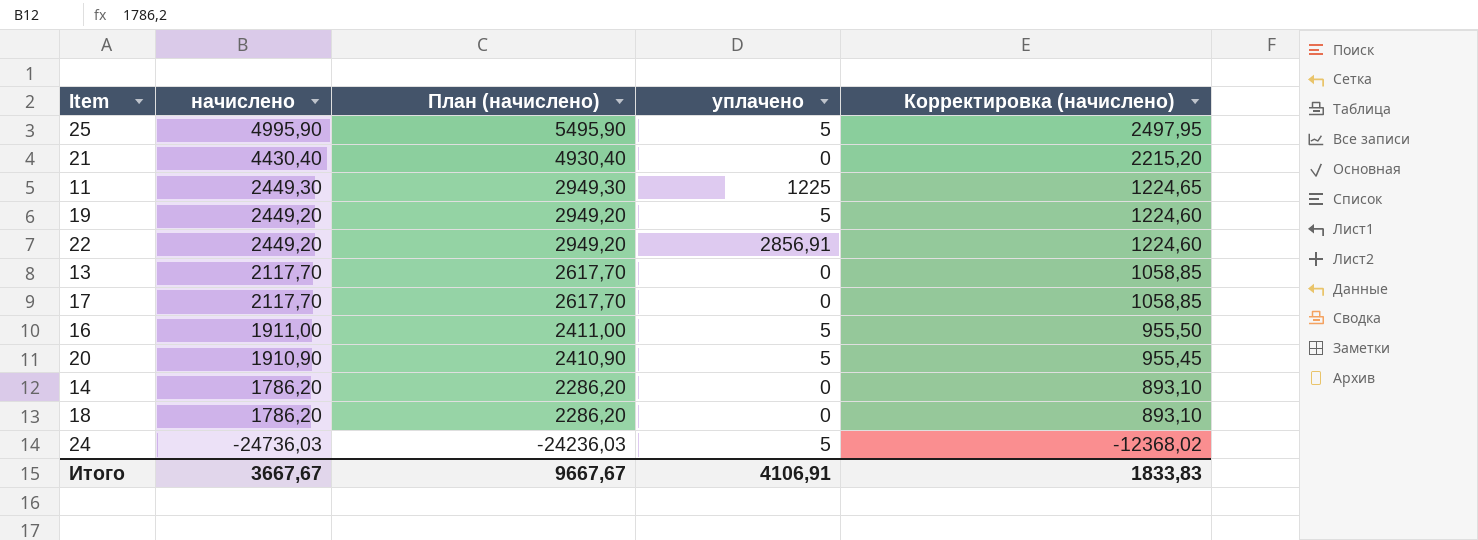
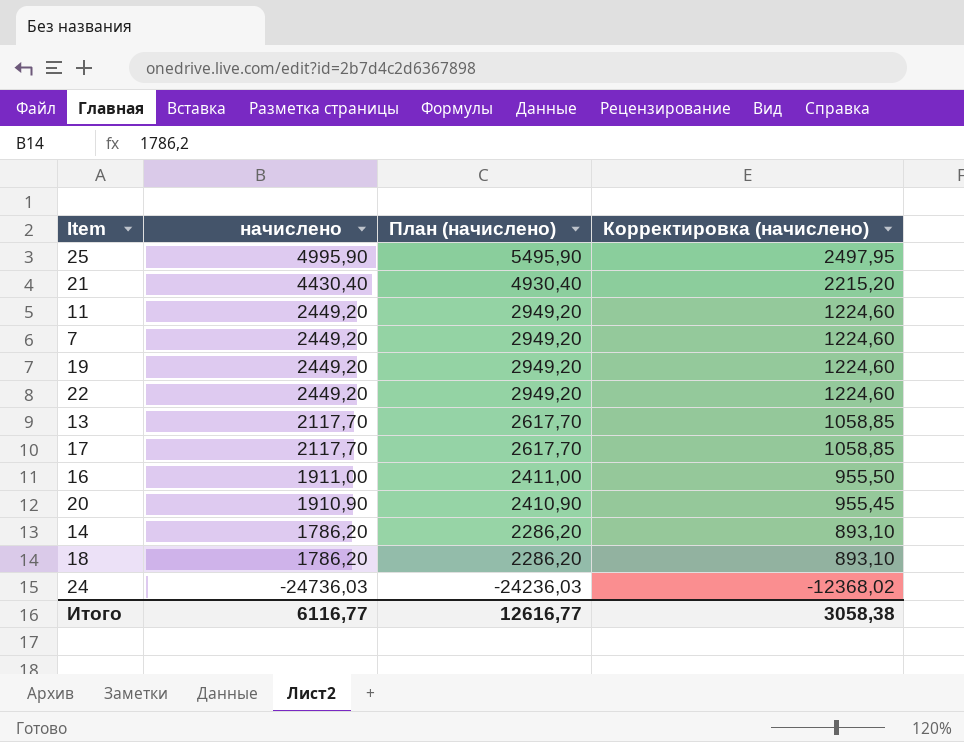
column уплачено | position: 4 -> none
11 | начислено: 2449,30 -> 2449,20
11 | План (начислено): 2949,30 -> 2949,20
11 | Корректировка (начислено): 1224,65 -> 1224,60
row 7: none -> 2449,20 | 2949,20 | 1224,60
Итого | начислено: 3667,67 -> 6116,77
Итого | План (начислено): 9667,67 -> 12616,77
Итого | Корректировка (начислено): 1833,83 -> 3058,38

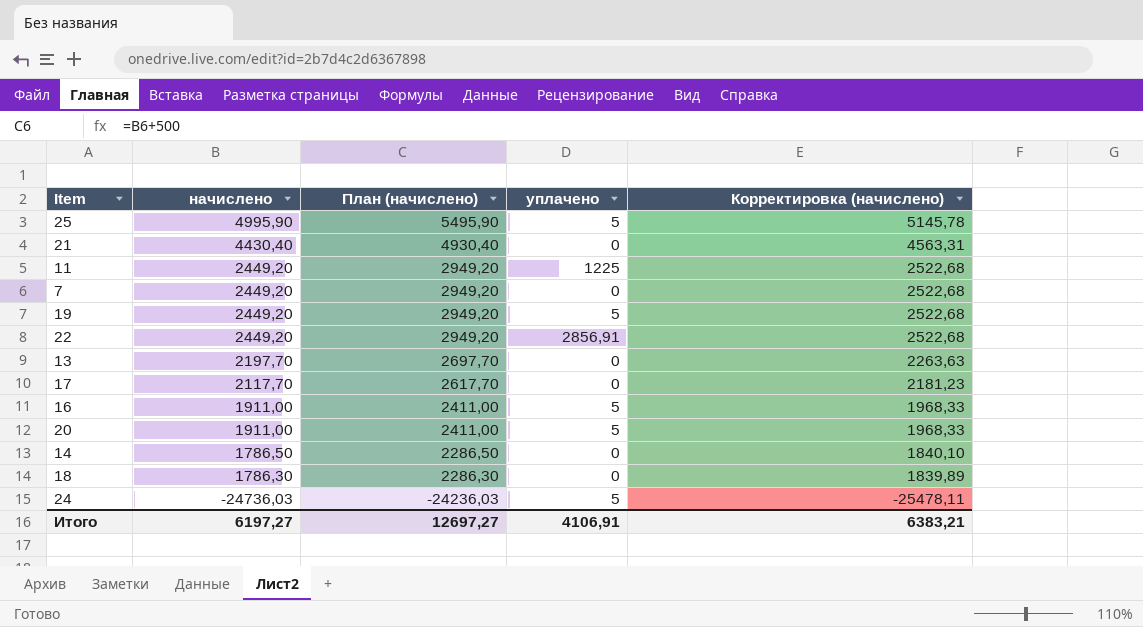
column уплачено | position: none -> 4
column Корректировка (начислено) | formula: [начислено] * 0,5 -> [начислено] * 1,03
13 | начислено: 2117,70 -> 2197,70
13 | План (начислено): 2617,70 -> 2697,70
20 | начислено: 1910,90 -> 1911,00
20 | План (начислено): 2410,90 -> 2411,00
14 | начислено: 1786,20 -> 1786,50
14 | План (начислено): 2286,20 -> 2286,50
18 | начислено: 1786,20 -> 1786,30
18 | План (начислено): 2286,20 -> 2286,30
Итого | начислено: 6116,77 -> 6197,27
Итого | План (начислено): 12616,77 -> 12697,27
Итого | Корректировка (начислено): 3058,38 -> 6383,21

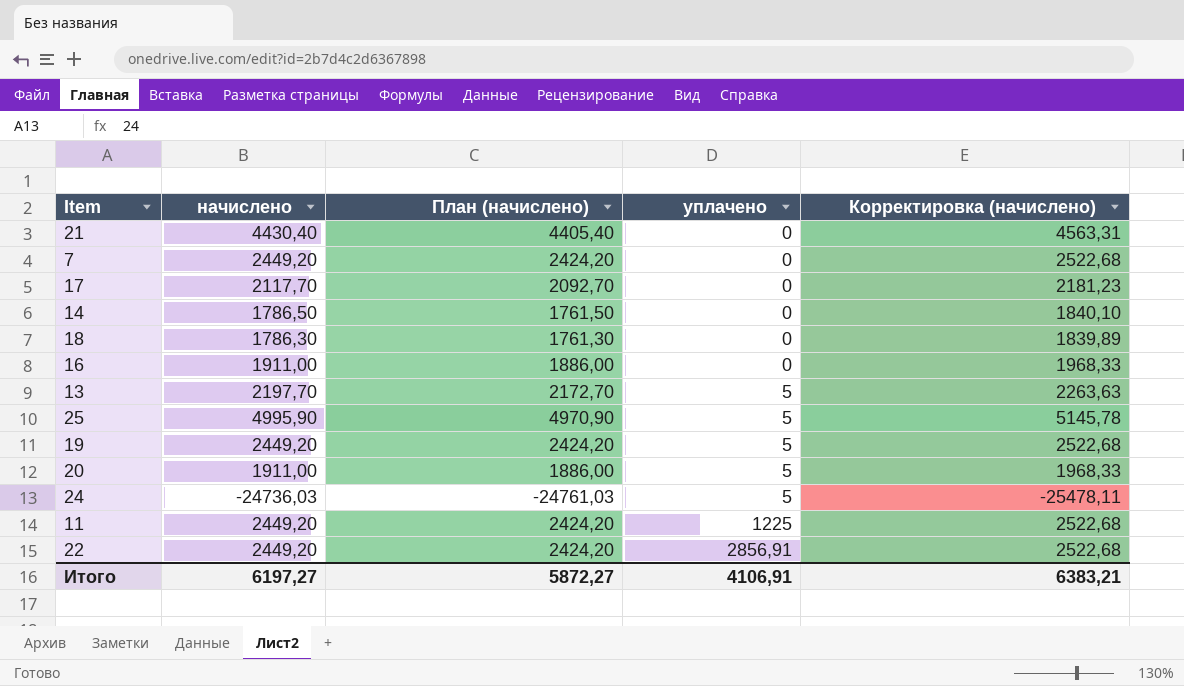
row order: начислено descending -> уплачено ascending
column План (начислено) | formula: [начислено] + 500 -> [начислено] - 25
16 | уплачено: 5 -> 0
13 | уплачено: 0 -> 5
Итого | План (начислено): 12697,27 -> 5872,27

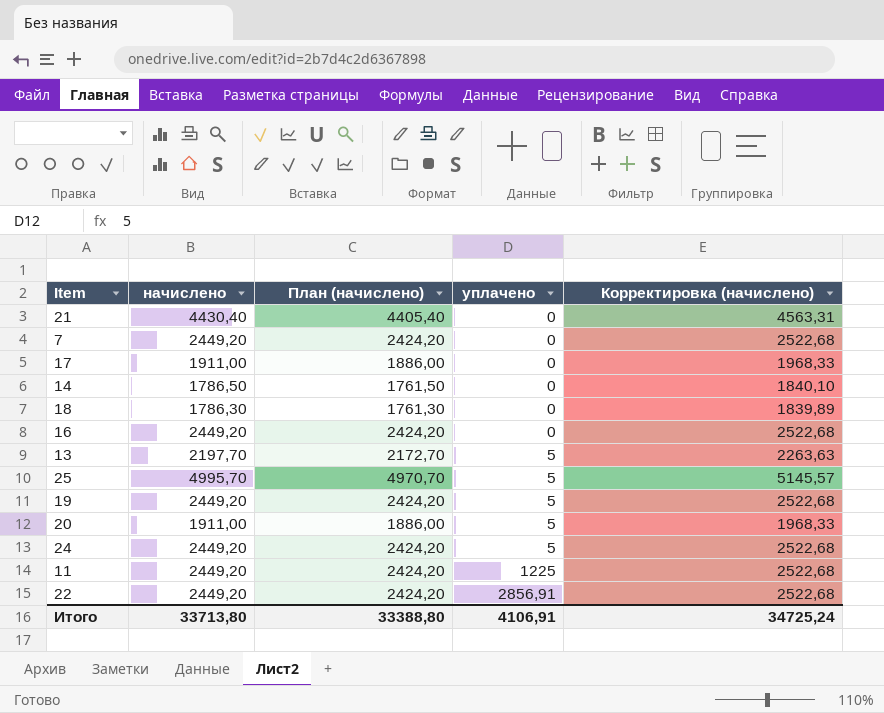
17 | начислено: 2117,70 -> 1911,00
17 | План (начислено): 2092,70 -> 1886,00
17 | Корректировка (начислено): 2181,23 -> 1968,33
16 | начислено: 1911,00 -> 2449,20
16 | План (начислено): 1886,00 -> 2424,20
16 | Корректировка (начислено): 1968,33 -> 2522,68
25 | начислено: 4995,90 -> 4995,70
25 | План (начислено): 4970,90 -> 4970,70
25 | Корректировка (начислено): 5145,78 -> 5145,57
24 | начислено: -24736,03 -> 2449,20
24 | План (начислено): -24761,03 -> 2424,20
24 | Корректировка (начислено): -25478,11 -> 2522,68
Итого | начислено: 6197,27 -> 33713,80
Итого | План (начислено): 5872,27 -> 33388,80
Итого | Корректировка (начислено): 6383,21 -> 34725,24

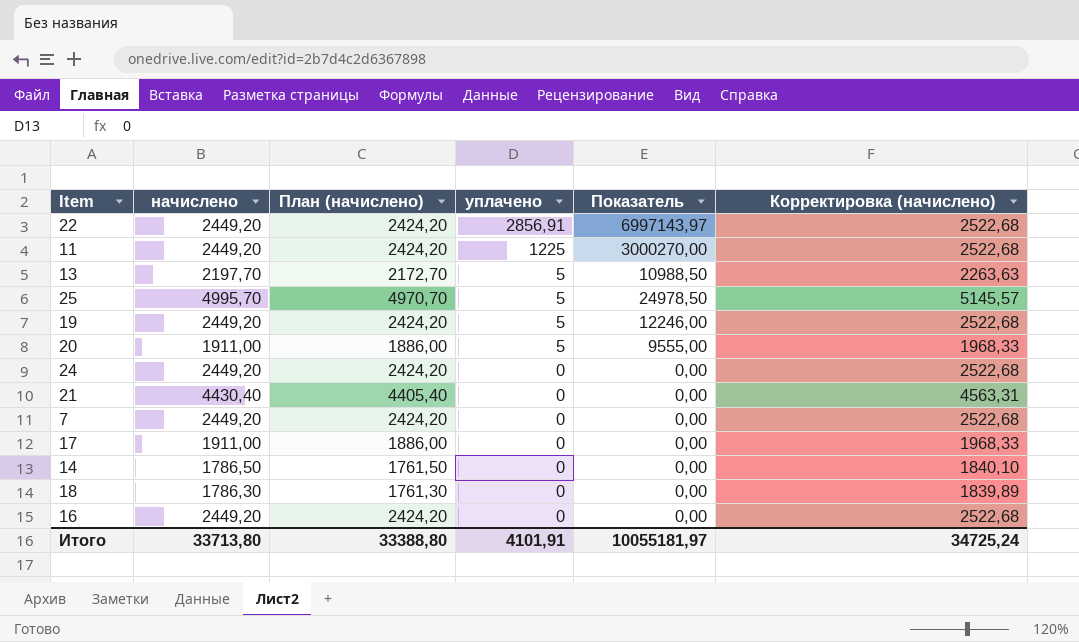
row order: уплачено ascending -> уплачено descending
column Показатель | formula: none -> [начислено] * [уплачено]
24 | уплачено: 5 -> 0
Итого | уплачено: 4106,91 -> 4101,91

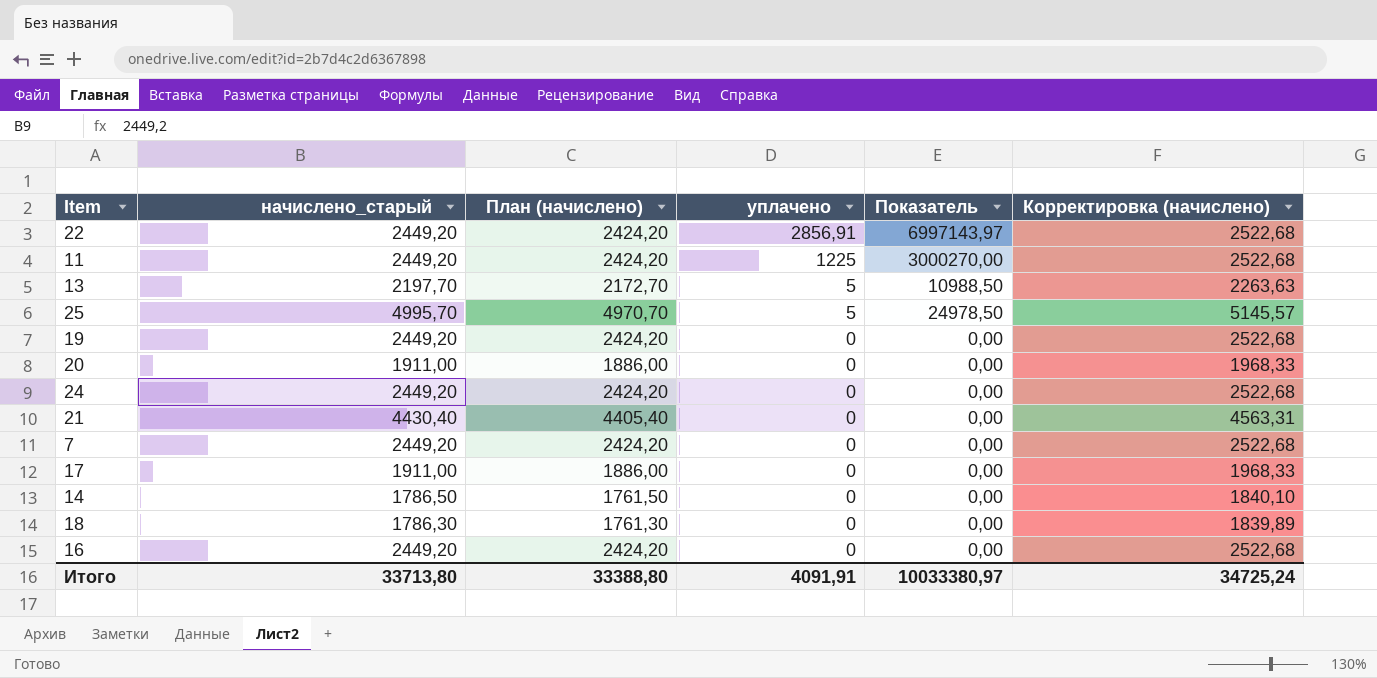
column name: начислено -> начислено_старый
19 | уплачено: 5 -> 0
19 | Показатель: 12246,00 -> 0,00
20 | уплачено: 5 -> 0
20 | Показатель: 9555,00 -> 0,00
Итого | уплачено: 4101,91 -> 4091,91
Итого | Показатель: 10055181,97 -> 10033380,97

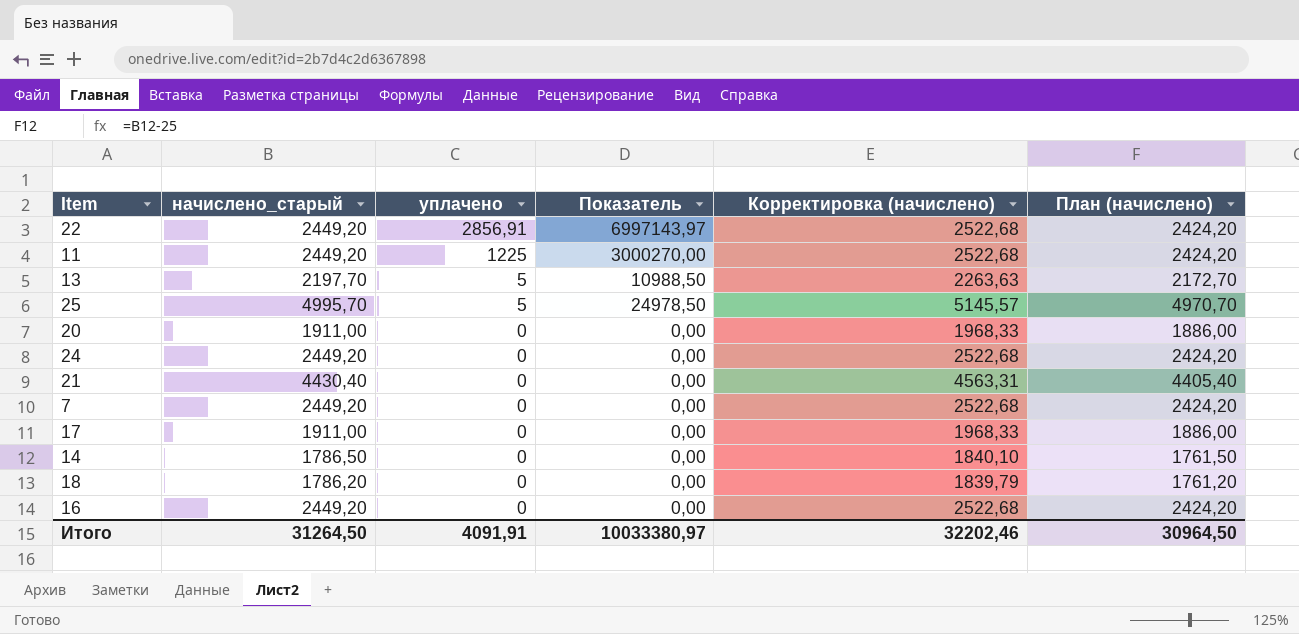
column План (начислено) | position: 3 -> 6
row 19: 2449,20 | 2424,20 | 0 | 0,00 | 2522,68 -> none
18 | начислено_старый: 1786,30 -> 1786,20
18 | Корректировка (начислено): 1839,89 -> 1839,79
18 | План (начислено): 1761,30 -> 1761,20
Итого | начислено_старый: 33713,80 -> 31264,50
Итого | Корректировка (начислено): 34725,24 -> 32202,46
Итого | План (начислено): 33388,80 -> 30964,50

